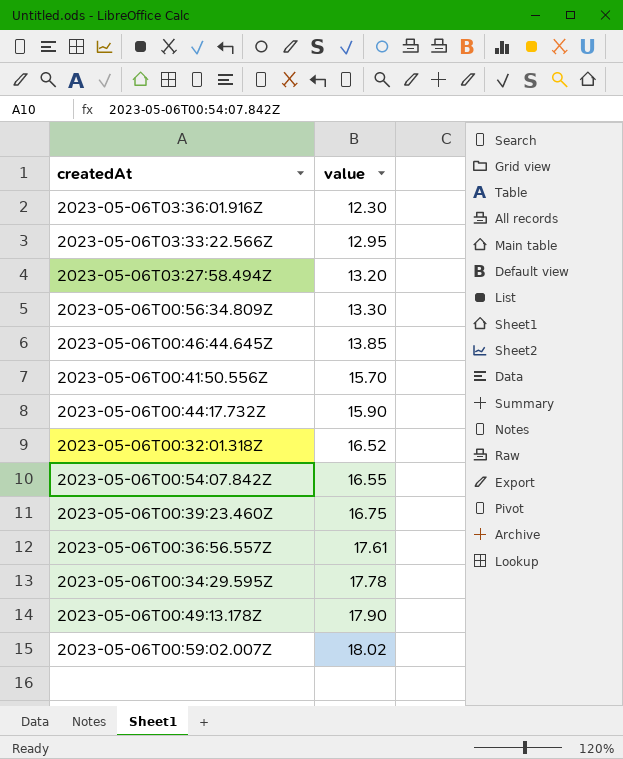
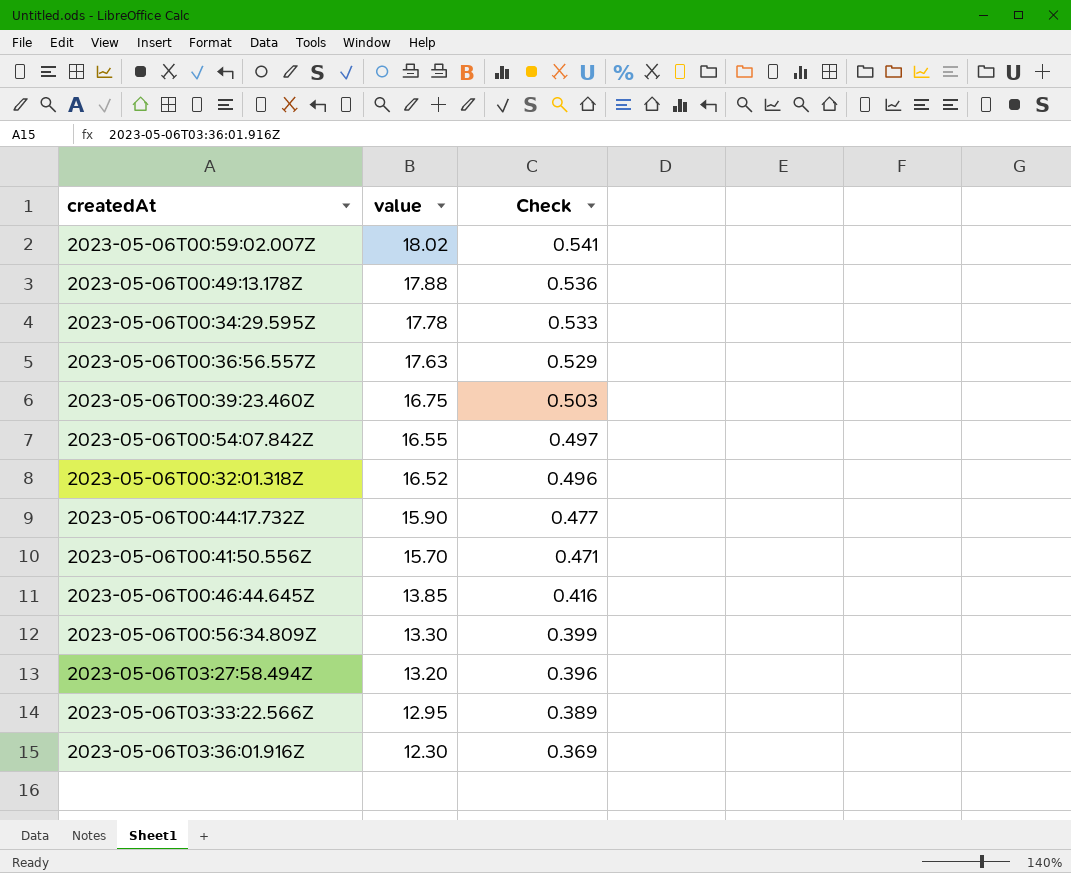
row order: value ascending -> value descending
column Check | formula: none -> [value] * 0.03
2023-05-06T00:49:13.178Z | value: 17.90 -> 17.88
2023-05-06T00:36:56.557Z | value: 17.61 -> 17.63

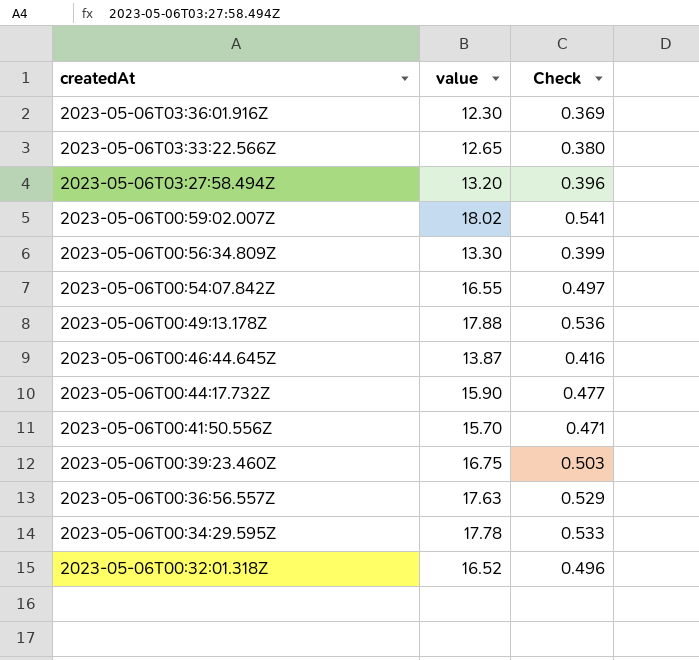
row order: value descending -> createdAt descending
2023-05-06T03:33:22.566Z | value: 12.95 -> 12.65
2023-05-06T03:33:22.566Z | Check: 0.389 -> 0.380
2023-05-06T00:46:44.645Z | value: 13.85 -> 13.87

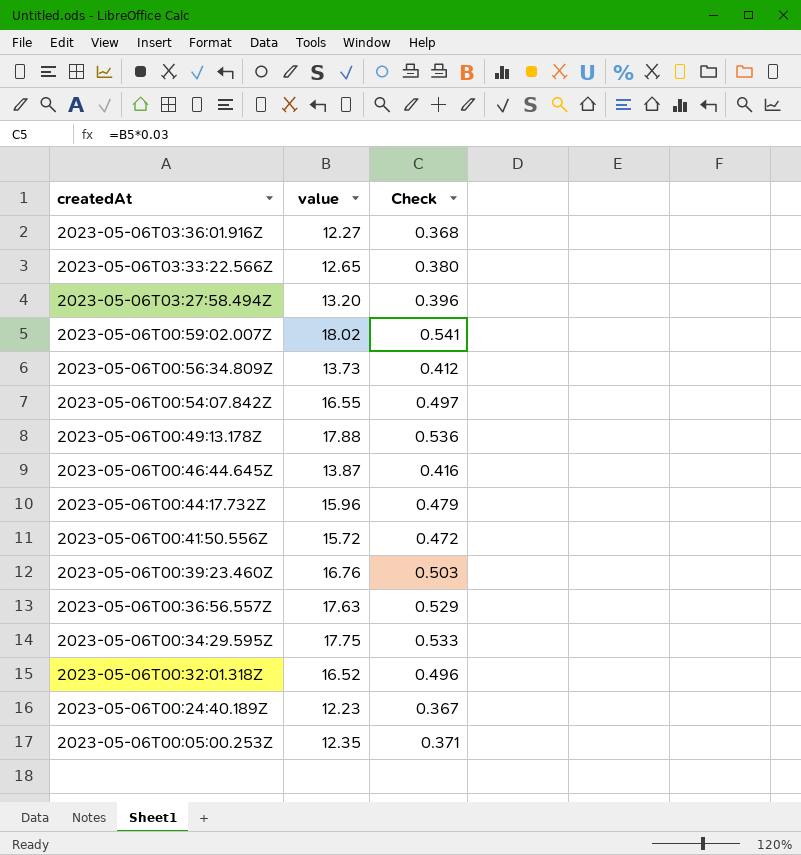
2023-05-06T03:36:01.916Z | value: 12.30 -> 12.27
2023-05-06T03:36:01.916Z | Check: 0.369 -> 0.368
2023-05-06T00:56:34.809Z | value: 13.30 -> 13.73
2023-05-06T00:56:34.809Z | Check: 0.399 -> 0.412
2023-05-06T00:44:17.732Z | value: 15.90 -> 15.96
2023-05-06T00:44:17.732Z | Check: 0.477 -> 0.479
2023-05-06T00:41:50.556Z | value: 15.70 -> 15.72
2023-05-06T00:41:50.556Z | Check: 0.471 -> 0.472
2023-05-06T00:39:23.460Z | value: 16.75 -> 16.76
2023-05-06T00:34:29.595Z | value: 17.78 -> 17.75
row 2023-05-06T00:24:40.189Z: none -> 12.23 | 0.367
row 2023-05-06T00:05:00.253Z: none -> 12.35 | 0.371

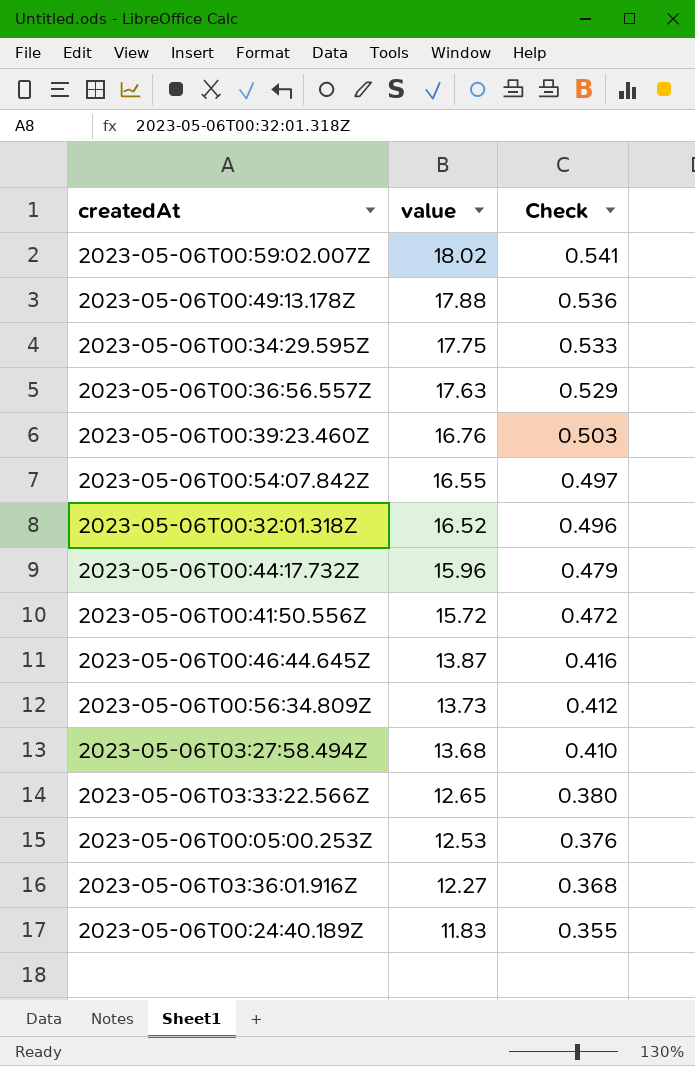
row order: createdAt descending -> value descending
2023-05-06T03:27:58.494Z | value: 13.20 -> 13.68
2023-05-06T03:27:58.494Z | Check: 0.396 -> 0.410
2023-05-06T00:05:00.253Z | value: 12.35 -> 12.53
2023-05-06T00:05:00.253Z | Check: 0.371 -> 0.376
2023-05-06T00:24:40.189Z | value: 12.23 -> 11.83
2023-05-06T00:24:40.189Z | Check: 0.367 -> 0.355

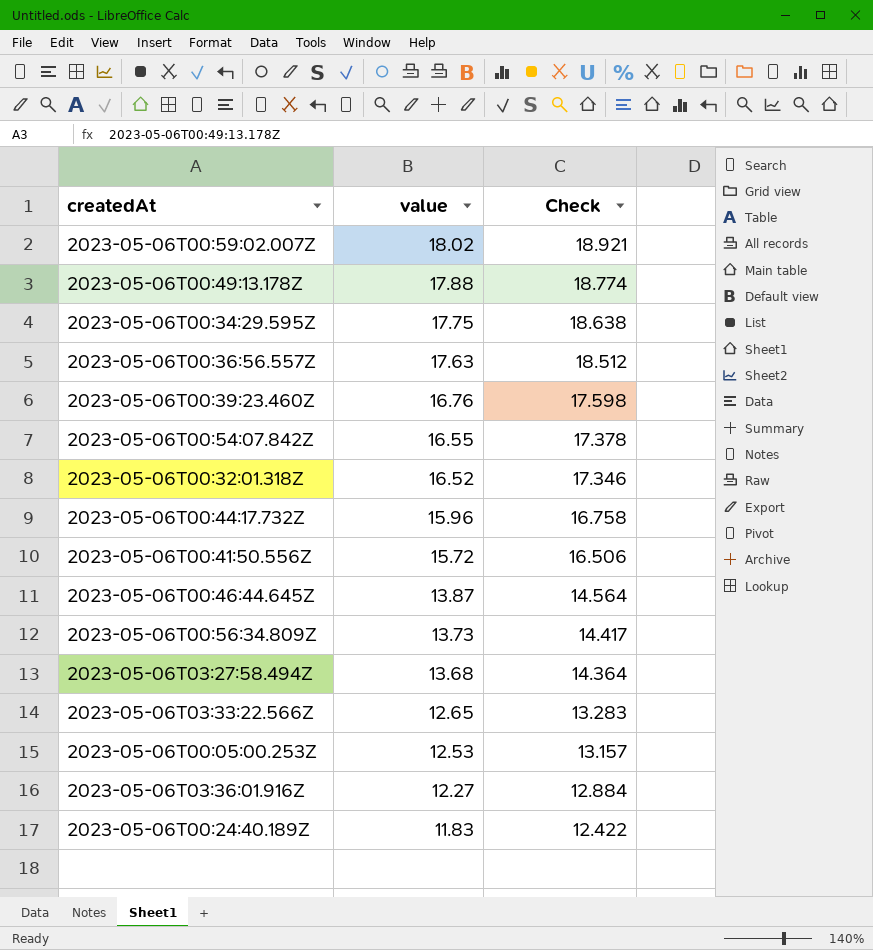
column Check | formula: [value] * 0.03 -> [value] * 1.05

